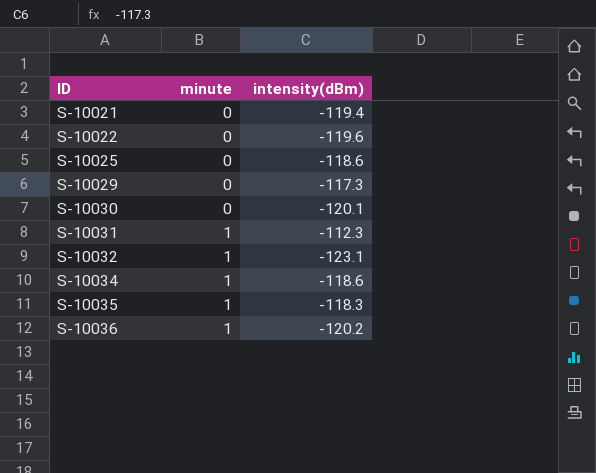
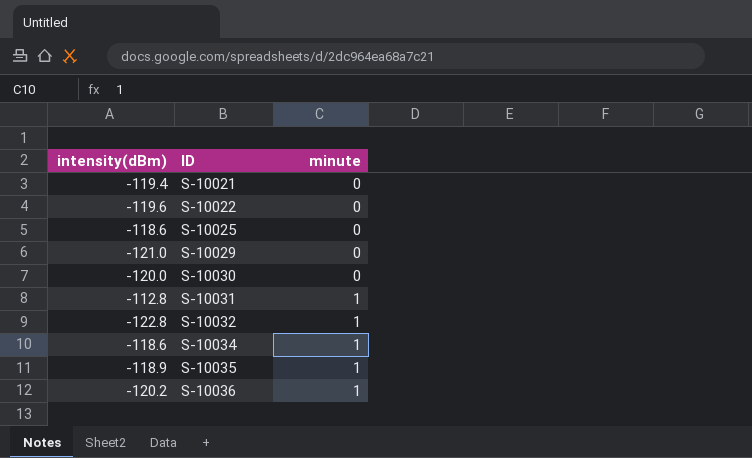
column intensity(dBm) | position: 3 -> 1
S-10029 | intensity(dBm): -117.3 -> -121.0
S-10030 | intensity(dBm): -120.1 -> -120.0
S-10031 | intensity(dBm): -112.3 -> -112.8
S-10032 | intensity(dBm): -123.1 -> -122.8
S-10035 | intensity(dBm): -118.3 -> -118.9

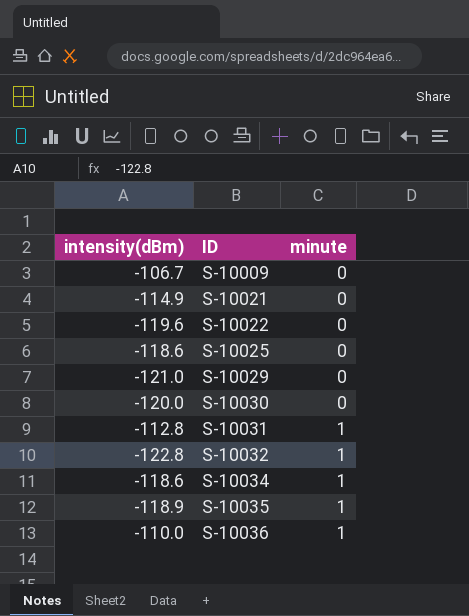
row S-10009: none -> -106.7 | 0
S-10021 | intensity(dBm): -119.4 -> -114.9
S-10036 | intensity(dBm): -120.2 -> -110.0

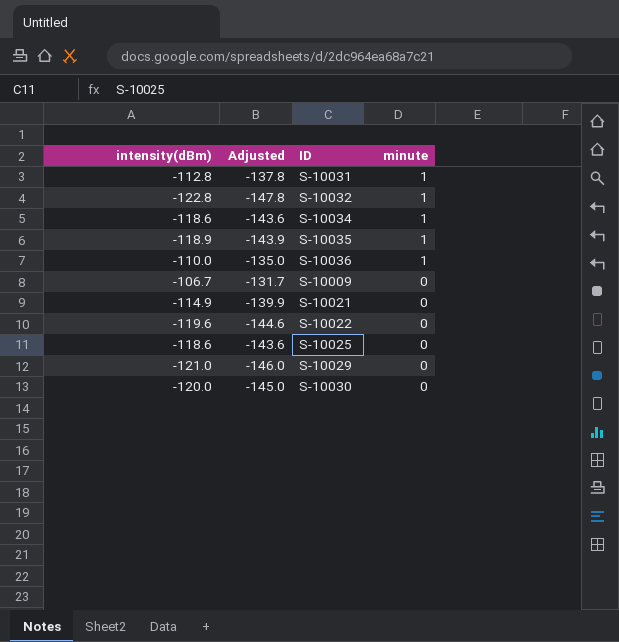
row order: ID ascending -> minute descending
column Adjusted | formula: none -> [intensity(dBm)] - 25

